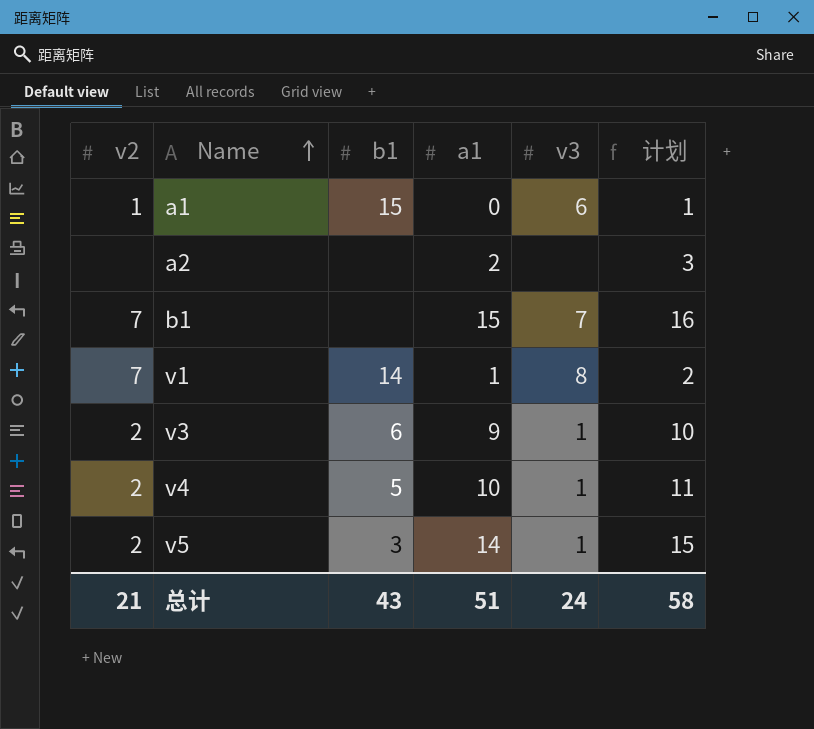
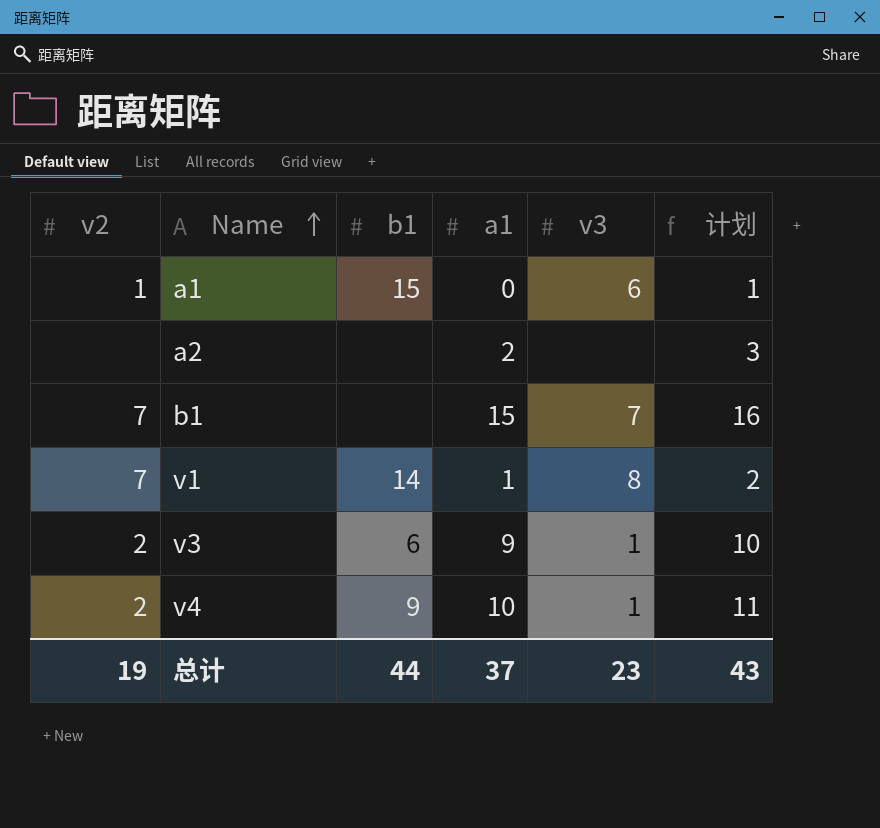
row v5: 2 | 3 | 14 | 1 | 15 -> none
v4 | b1: 5 -> 9
总计 | v2: 21 -> 19
总计 | b1: 43 -> 44
总计 | a1: 51 -> 37
总计 | v3: 24 -> 23
总计 | 计划: 58 -> 43

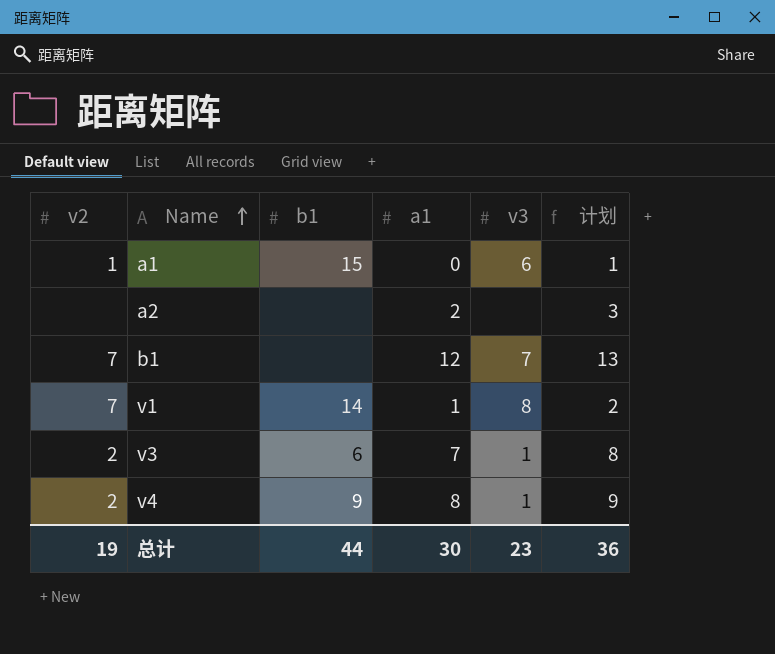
b1 | a1: 15 -> 12
b1 | 计划: 16 -> 13
v3 | a1: 9 -> 7
v3 | 计划: 10 -> 8
v4 | a1: 10 -> 8
v4 | 计划: 11 -> 9
总计 | a1: 37 -> 30
总计 | 计划: 43 -> 36

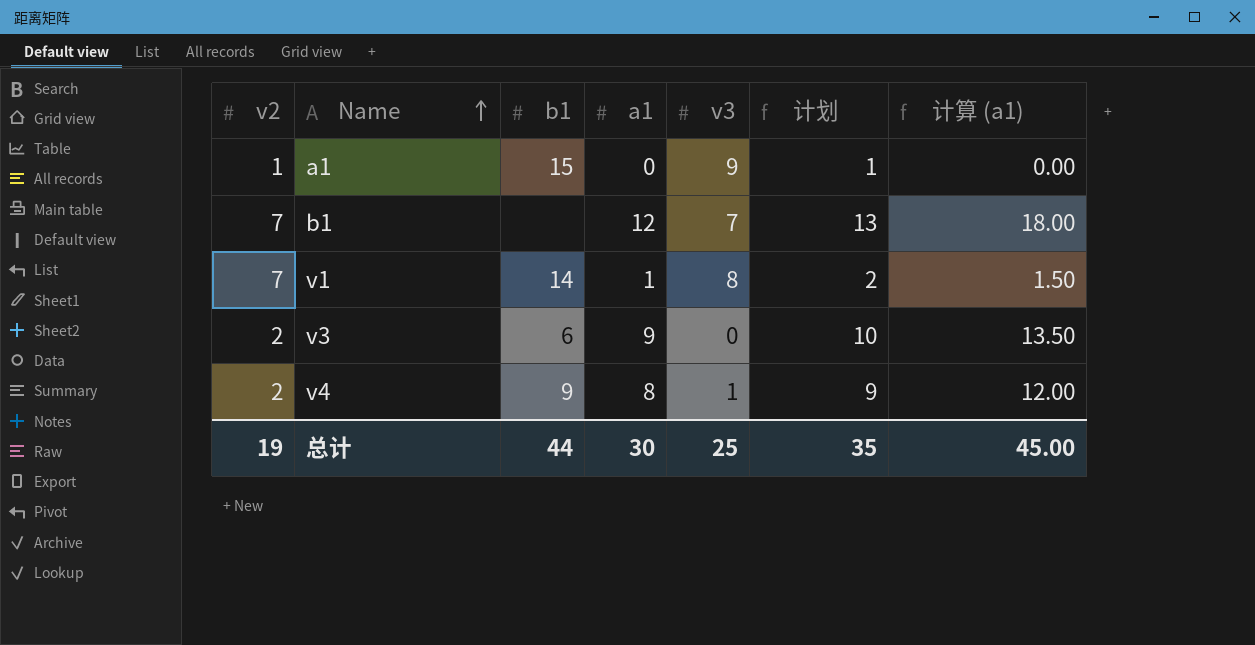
column 计算 (a1) | formula: none -> [a1] * 1.5
row a2: none | none | 2 | none | 3 -> none
a1 | v3: 6 -> 9
v3 | a1: 7 -> 9
v3 | v3: 1 -> 0
v3 | 计划: 8 -> 10
总计 | v3: 23 -> 25
总计 | 计划: 36 -> 35

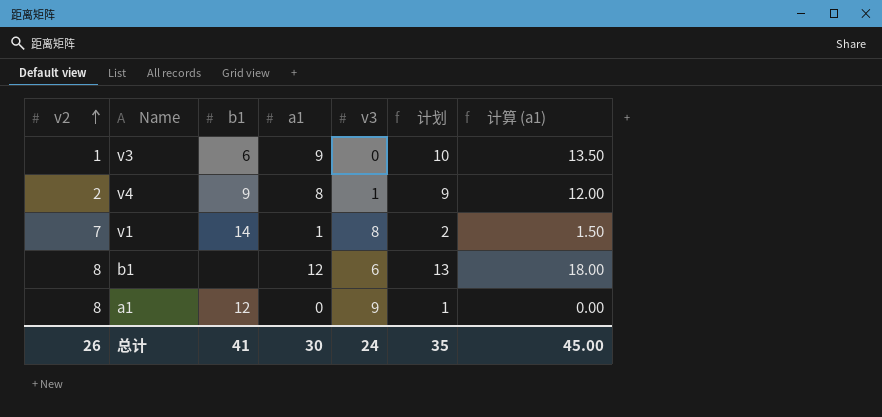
row order: Name ascending -> v2 ascending
v3 | v2: 2 -> 1
b1 | v2: 7 -> 8
b1 | v3: 7 -> 6
a1 | v2: 1 -> 8
a1 | b1: 15 -> 12
总计 | v2: 19 -> 26
总计 | b1: 44 -> 41
总计 | v3: 25 -> 24

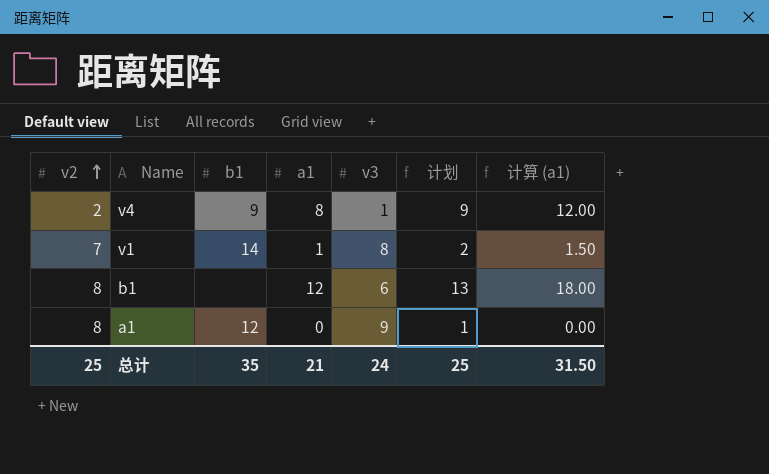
row v3: 1 | 6 | 9 | 0 | 10 | 13.50 -> none
总计 | v2: 26 -> 25
总计 | b1: 41 -> 35
总计 | a1: 30 -> 21
总计 | 计划: 35 -> 25
总计 | 计算 (a1): 45.00 -> 31.50

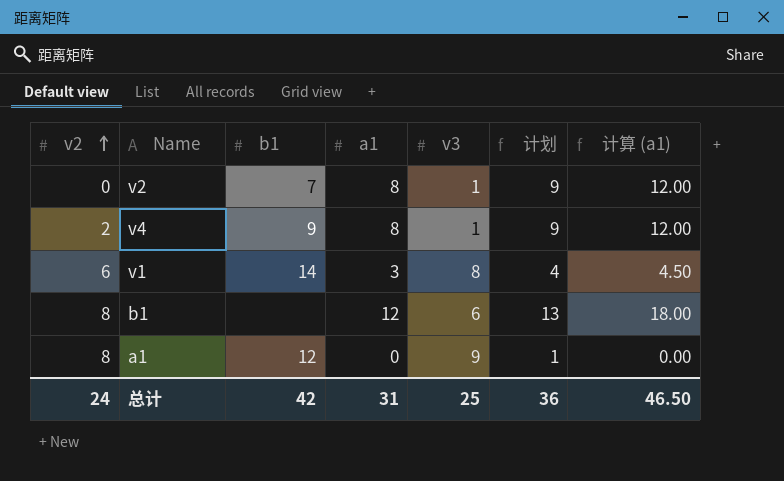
row v2: none -> 0 | 7 | 8 | 1 | 9 | 12.00
v1 | v2: 7 -> 6
v1 | a1: 1 -> 3
v1 | 计划: 2 -> 4
v1 | 计算 (a1): 1.50 -> 4.50
总计 | v2: 25 -> 24
总计 | b1: 35 -> 42
总计 | a1: 21 -> 31
总计 | v3: 24 -> 25
总计 | 计划: 25 -> 36
总计 | 计算 (a1): 31.50 -> 46.50

